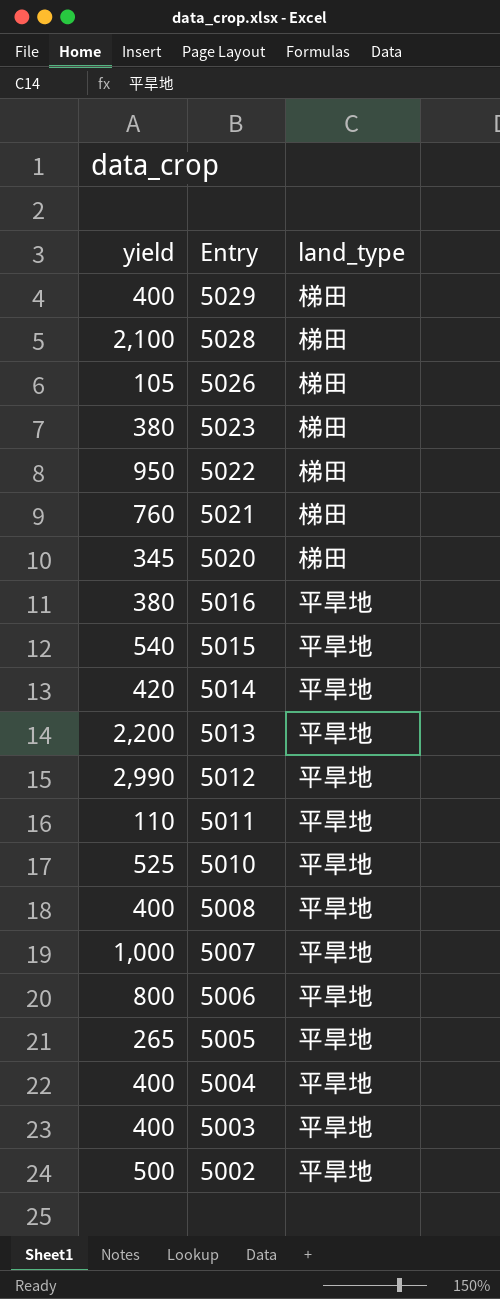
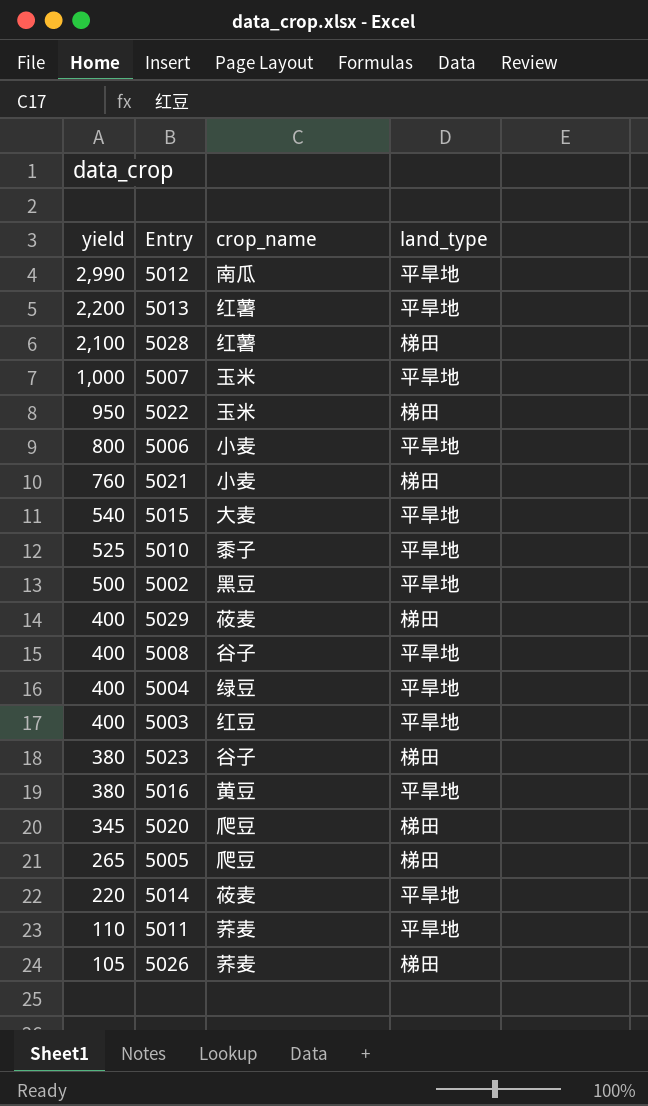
row order: Entry descending -> yield descending
column crop_name | position: none -> 3
5005 | land_type: 平旱地 -> 梯田
5014 | yield: 420 -> 220

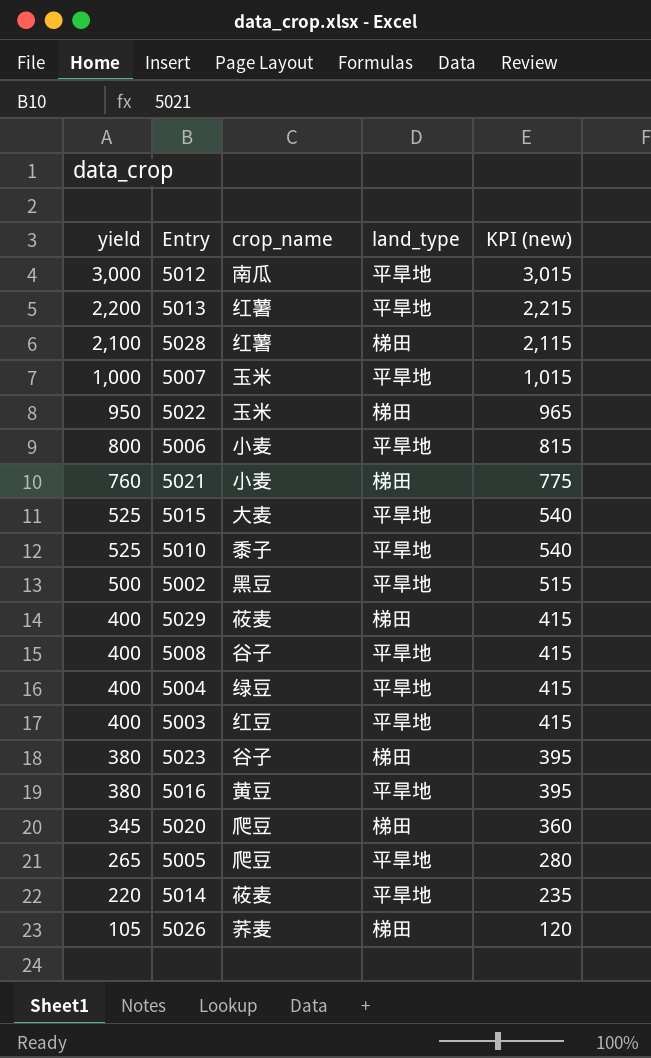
column KPI (new) | formula: none -> [yield] + 15
row 5011: 110 | 荞麦 | 平旱地 -> none
5012 | yield: 2,990 -> 3,000
5015 | yield: 540 -> 525
5005 | land_type: 梯田 -> 平旱地

